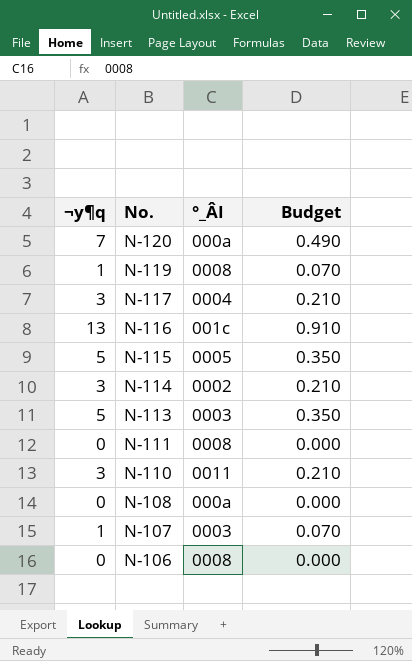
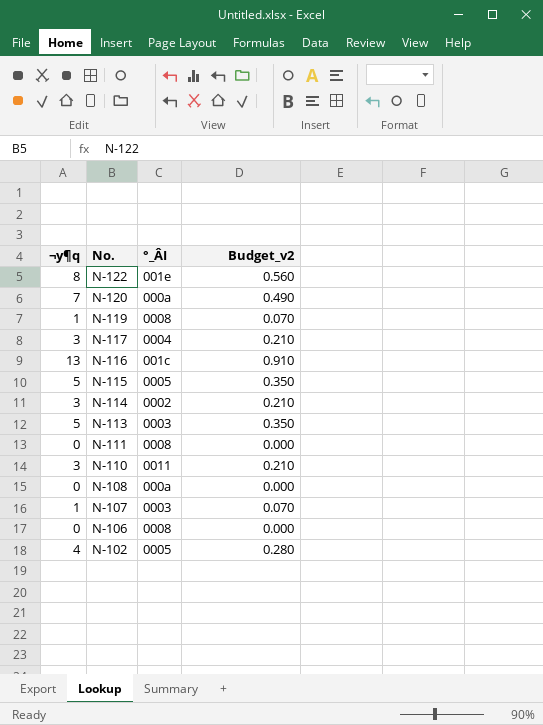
column name: Budget -> Budget_v2
row N-122: none -> 8 | 001e | 0.560
row N-102: none -> 4 | 0005 | 0.280

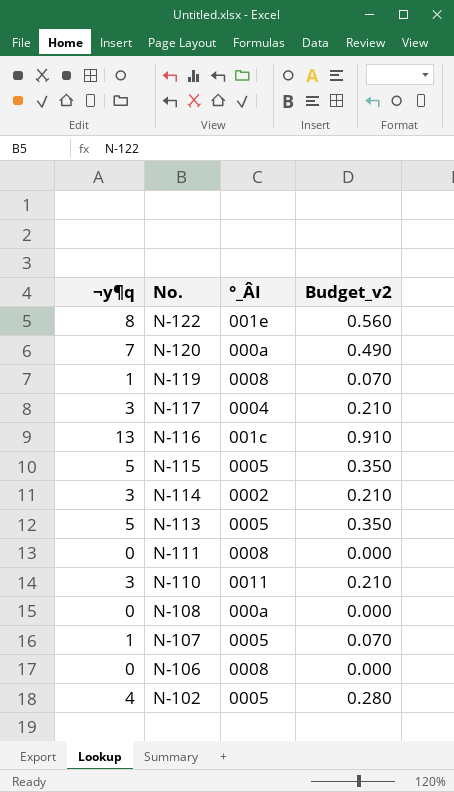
N-113 | °_ÂI: 0003 -> 0005
N-107 | °_ÂI: 0003 -> 0005

